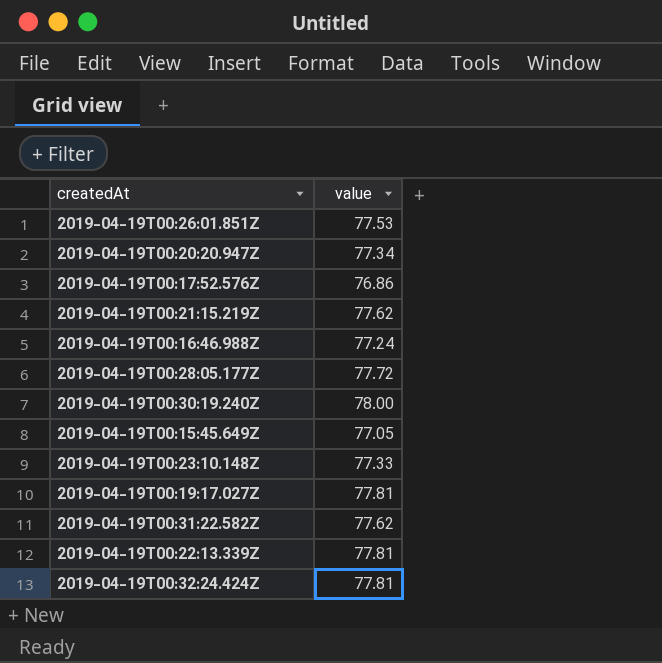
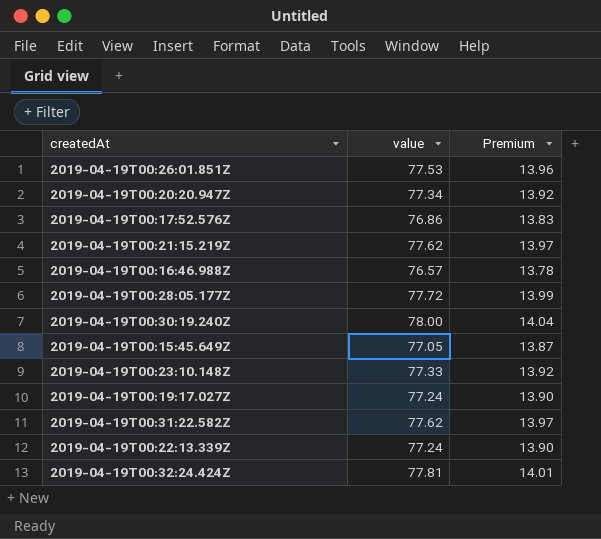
column Premium | formula: none -> [value] * 0.18
2019-04-19T00:16:46.988Z | value: 77.24 -> 76.57
2019-04-19T00:19:17.027Z | value: 77.81 -> 77.24
2019-04-19T00:22:13.339Z | value: 77.81 -> 77.24

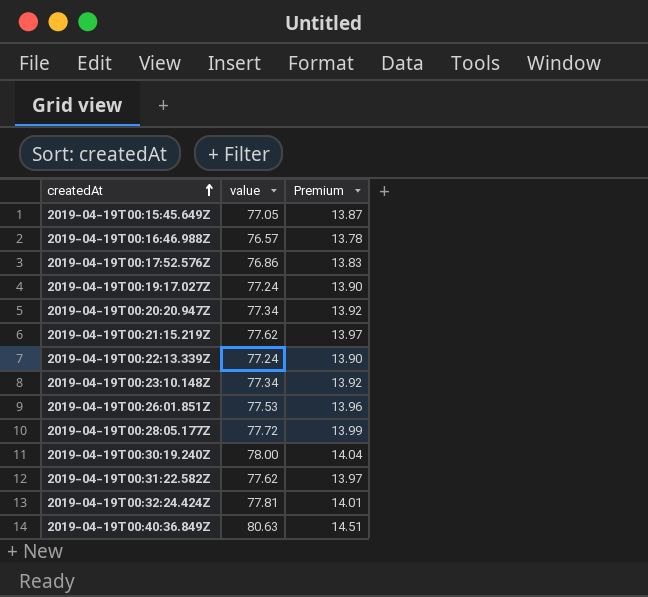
row order: none -> createdAt ascending
2019-04-19T00:23:10.148Z | value: 77.33 -> 77.34
row 2019-04-19T00:40:36.849Z: none -> 80.63 | 14.51

